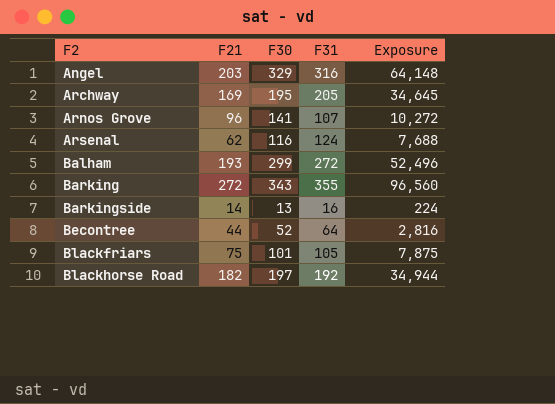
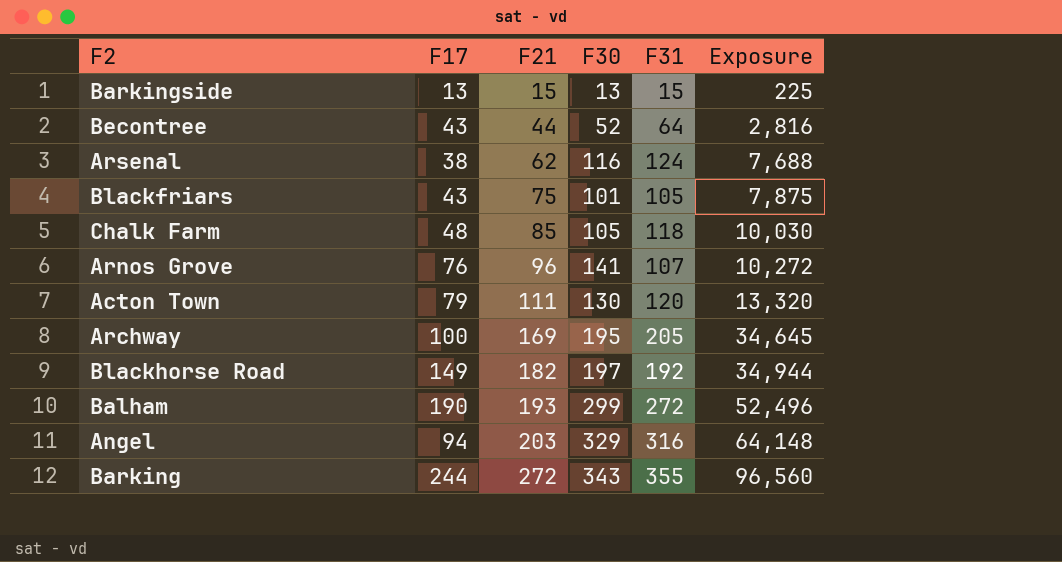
row order: F2 ascending -> F21 ascending
column F17 | position: none -> 2
Barkingside | F21: 14 -> 15
Barkingside | F31: 16 -> 15
Barkingside | Exposure: 224 -> 225
row Chalk Farm: none -> 48 | 85 | 105 | 118 | 10,030
row Acton Town: none -> 79 | 111 | 130 | 120 | 13,320

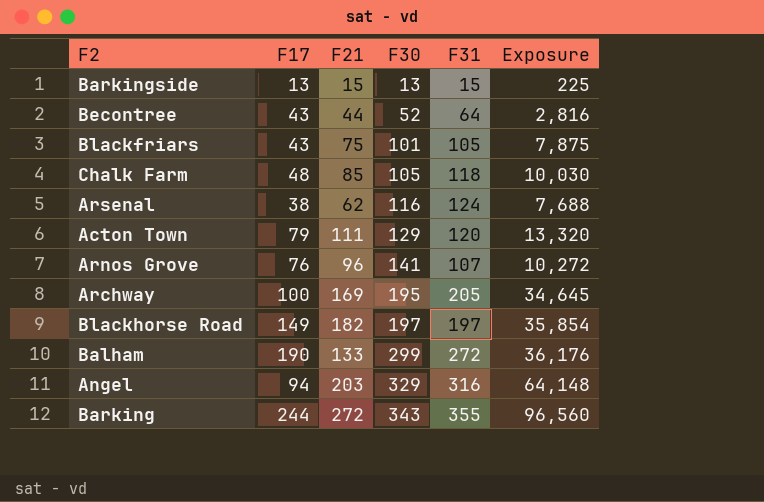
row order: F21 ascending -> F30 ascending
Acton Town | F30: 130 -> 129
Blackhorse Road | F31: 192 -> 197
Blackhorse Road | Exposure: 34,944 -> 35,854
Balham | F21: 193 -> 133
Balham | Exposure: 52,496 -> 36,176

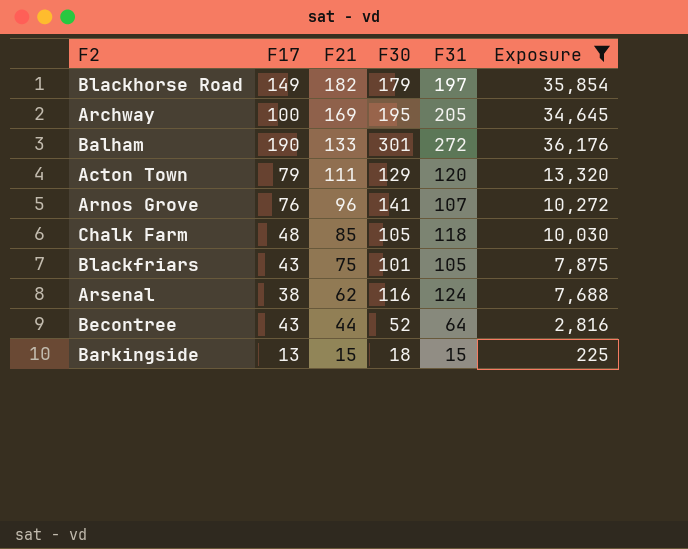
filter: none -> Exposure <= 36,176
row order: F30 ascending -> F21 descending
Blackhorse Road | F30: 197 -> 179
Balham | F30: 299 -> 301
Barkingside | F30: 13 -> 18

